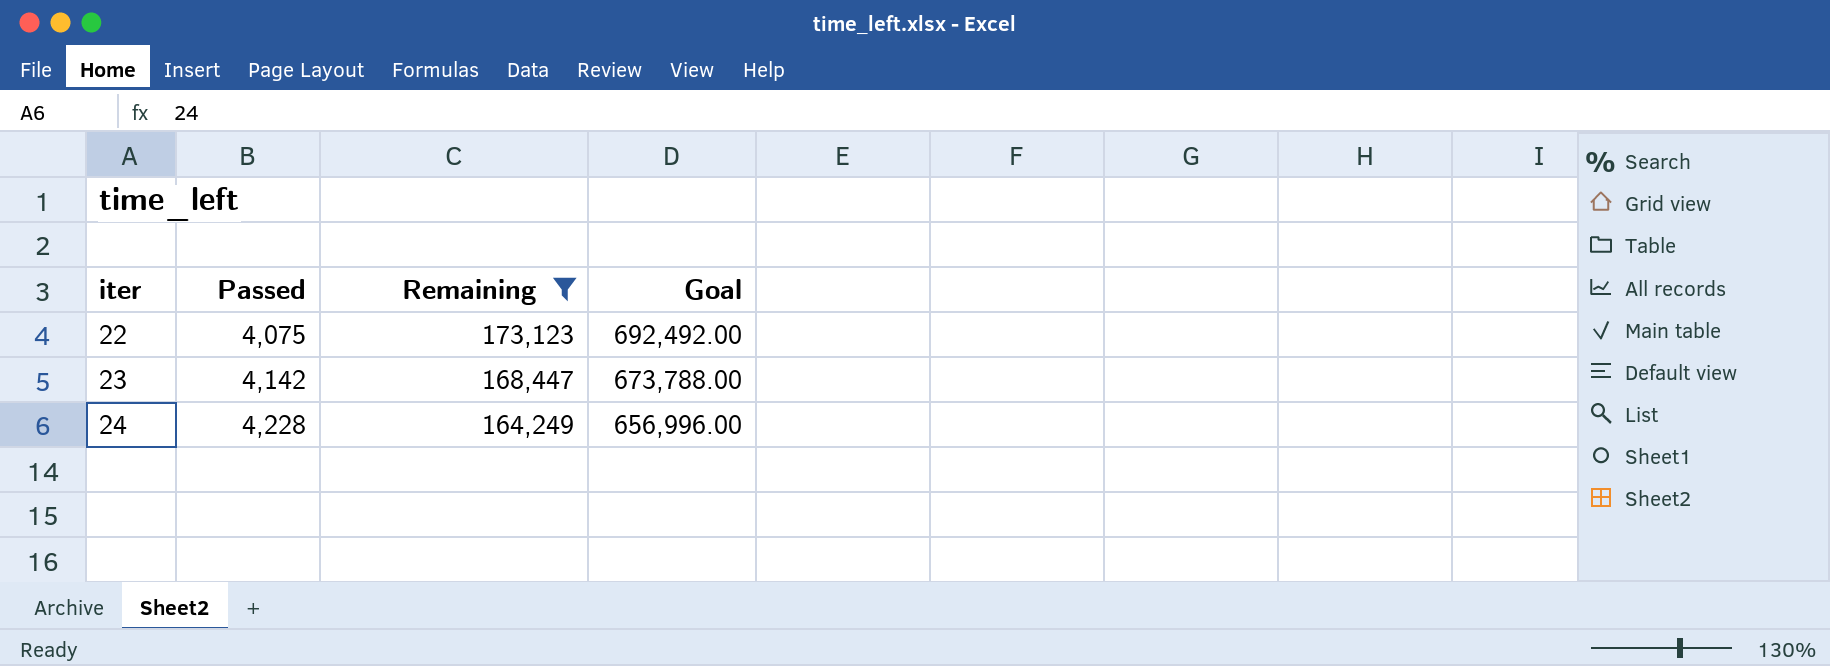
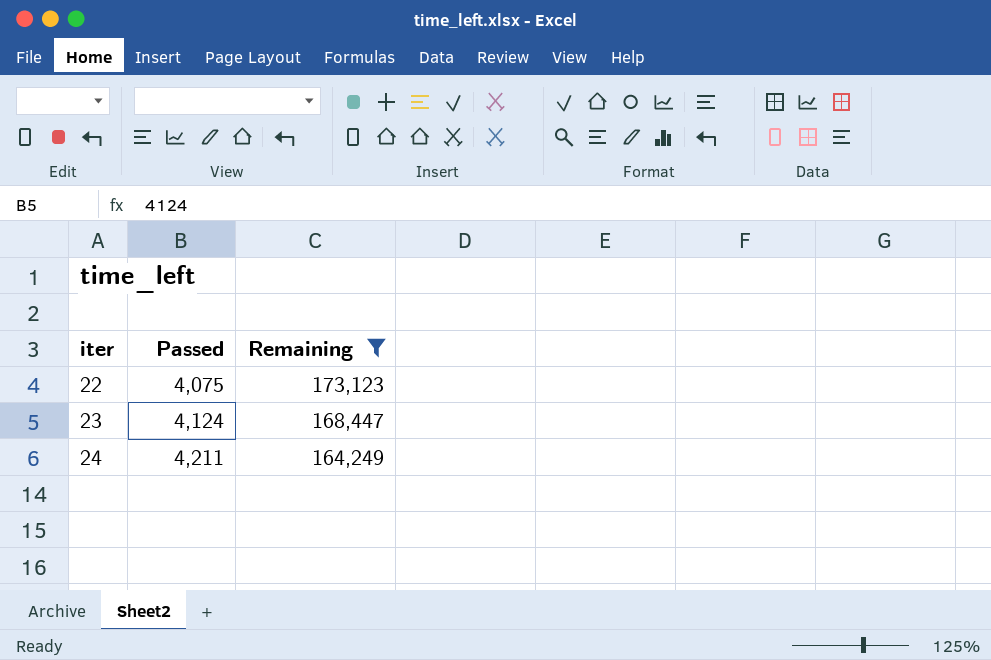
column Goal | formula: [Remaining] * 4 -> none
23 | Passed: 4,142 -> 4,124
24 | Passed: 4,228 -> 4,211

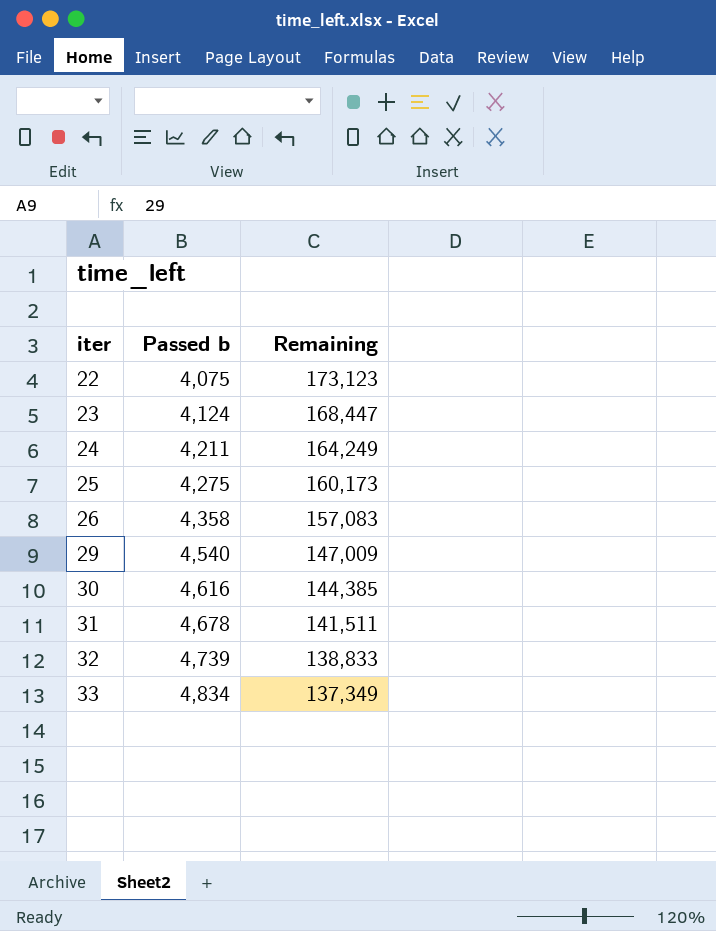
filter: Remaining >= 164,249 -> none
column name: Passed -> Passed b

